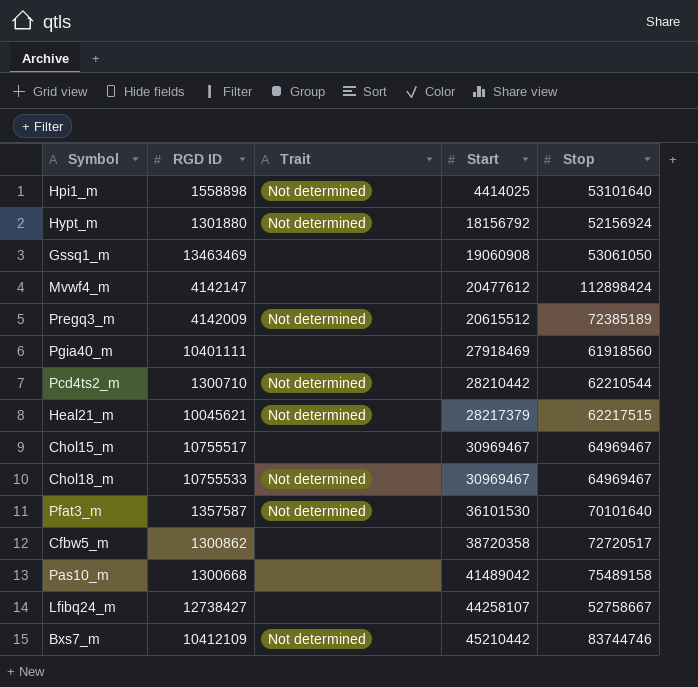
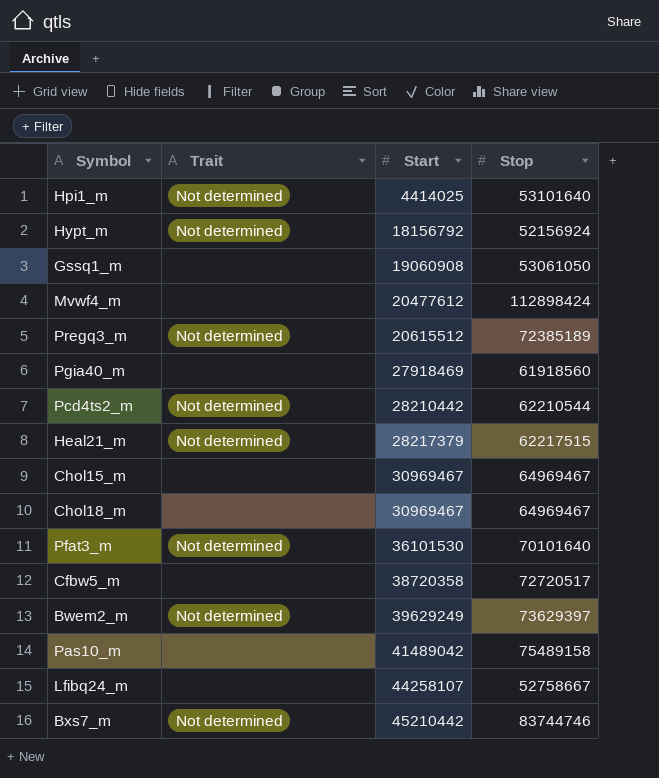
column RGD ID | position: 2 -> none
Chol18_m | Trait: Not determined -> none
row Bwem2_m: none -> Not determined | 39629249 | 73629397

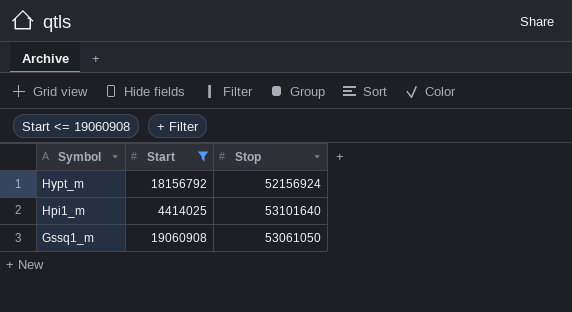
filter: none -> Start <= 19060908
row order: Start ascending -> Symbol descending
column Trait | position: 2 -> none

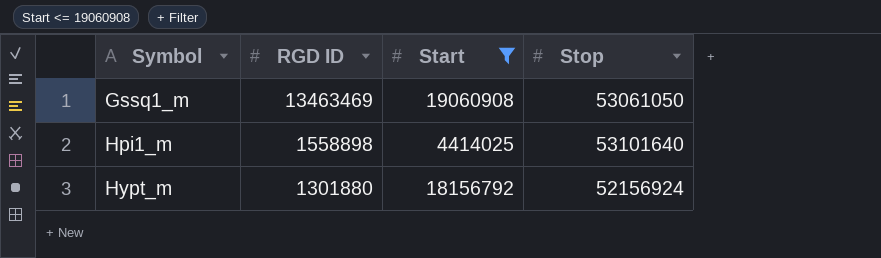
row order: Symbol descending -> Symbol ascending
column RGD ID | position: none -> 2

